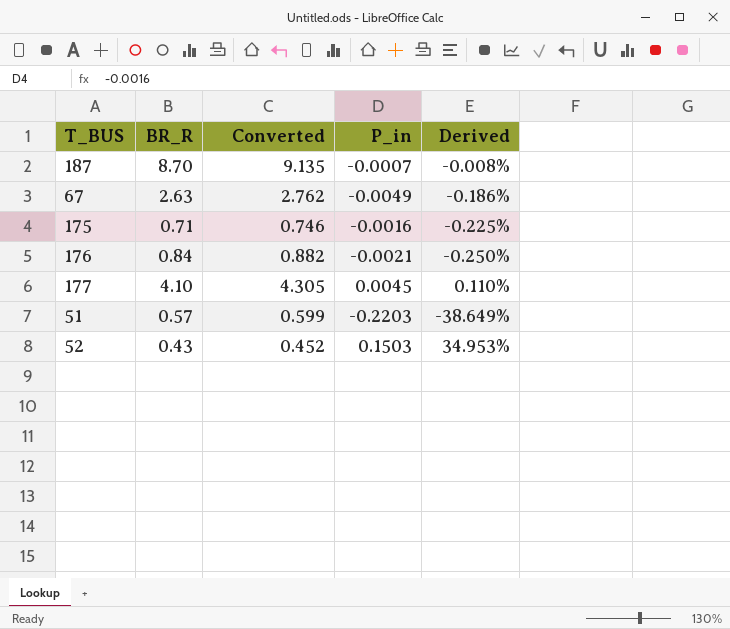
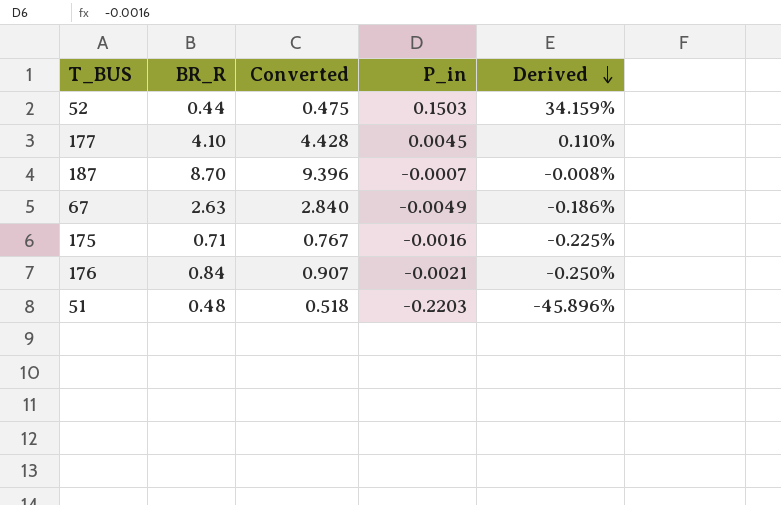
row order: none -> Derived descending
column Converted | formula: [BR_R] * 1.05 -> [BR_R] * 1.08
52 | BR_R: 0.43 -> 0.44
52 | Derived: 34.953% -> 34.159%
51 | BR_R: 0.57 -> 0.48
51 | Derived: -38.649% -> -45.896%

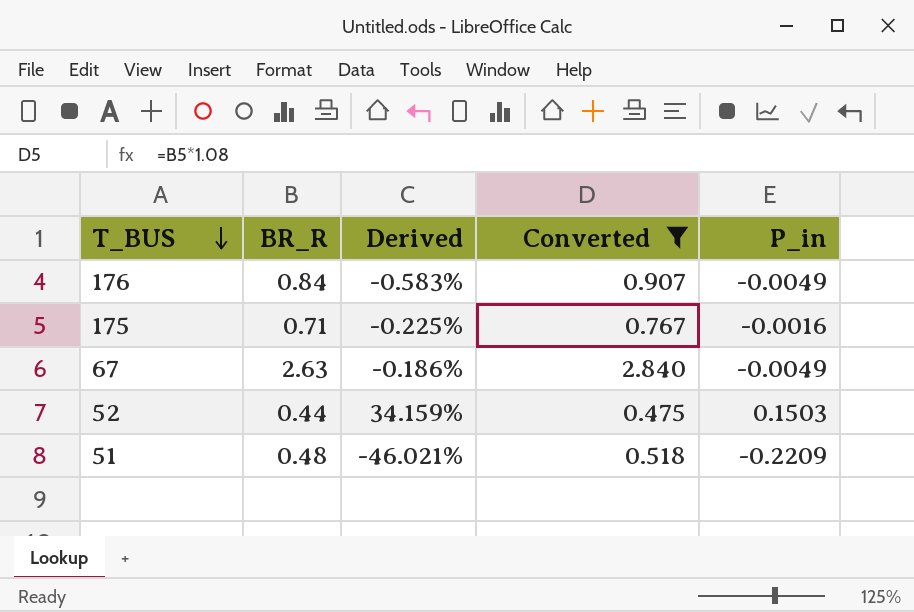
filter: none -> Converted <= 2.840
row order: Derived descending -> T_BUS descending
column Derived | position: 5 -> 3
176 | Derived: -0.250% -> -0.583%
176 | P_in: -0.0021 -> -0.0049
51 | Derived: -45.896% -> -46.021%
51 | P_in: -0.2203 -> -0.2209

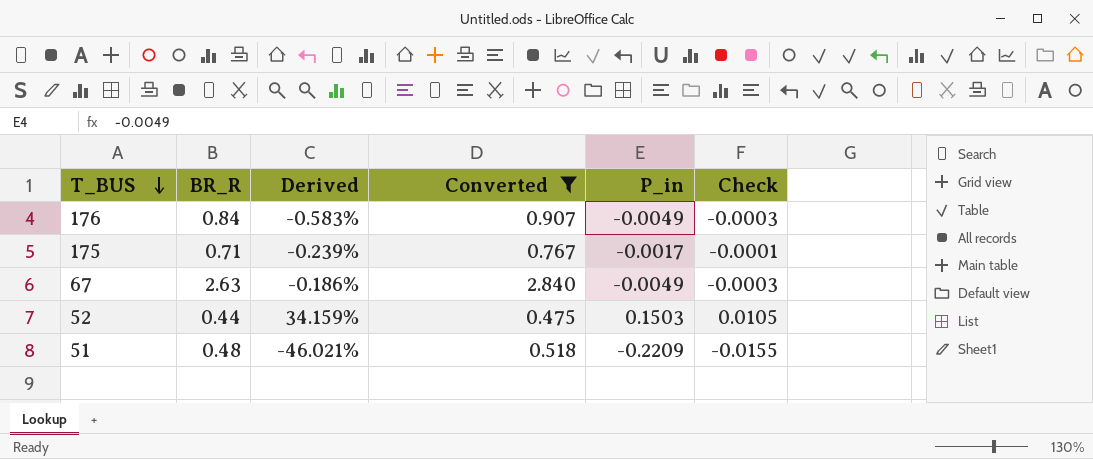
column Check | formula: none -> [P_in] * 0.07
175 | Derived: -0.225% -> -0.239%
175 | P_in: -0.0016 -> -0.0017

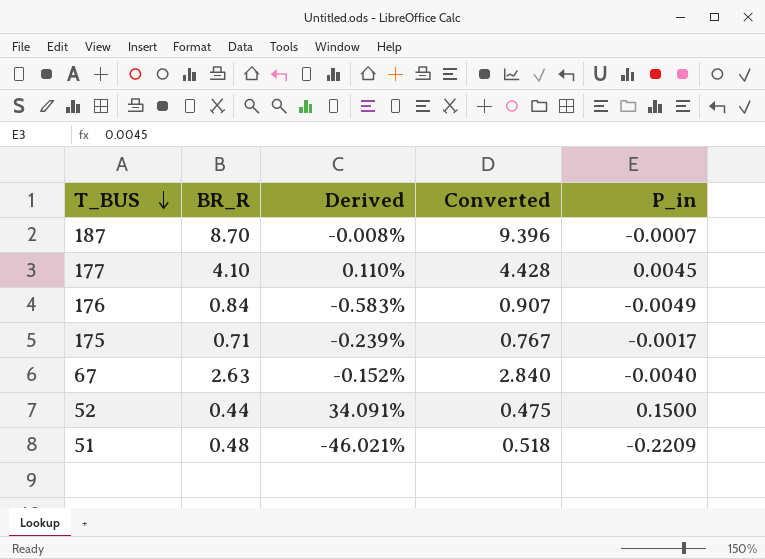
filter: Converted <= 2.840 -> none
column Check | formula: [P_in] * 0.07 -> none
67 | Derived: -0.186% -> -0.152%
67 | P_in: -0.0049 -> -0.0040
52 | Derived: 34.159% -> 34.091%
52 | P_in: 0.1503 -> 0.1500

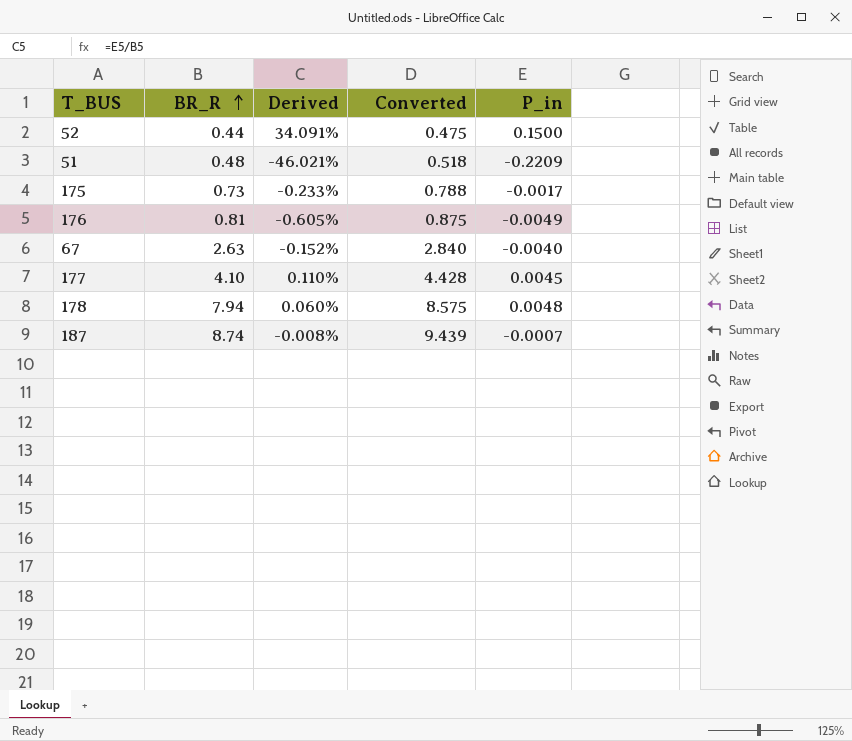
row order: T_BUS descending -> BR_R ascending
175 | BR_R: 0.71 -> 0.73
175 | Derived: -0.239% -> -0.233%
175 | Converted: 0.767 -> 0.788
176 | BR_R: 0.84 -> 0.81
176 | Derived: -0.583% -> -0.605%
176 | Converted: 0.907 -> 0.875
row 178: none -> 7.94 | 0.060% | 8.575 | 0.0048
187 | BR_R: 8.70 -> 8.74
187 | Converted: 9.396 -> 9.439

